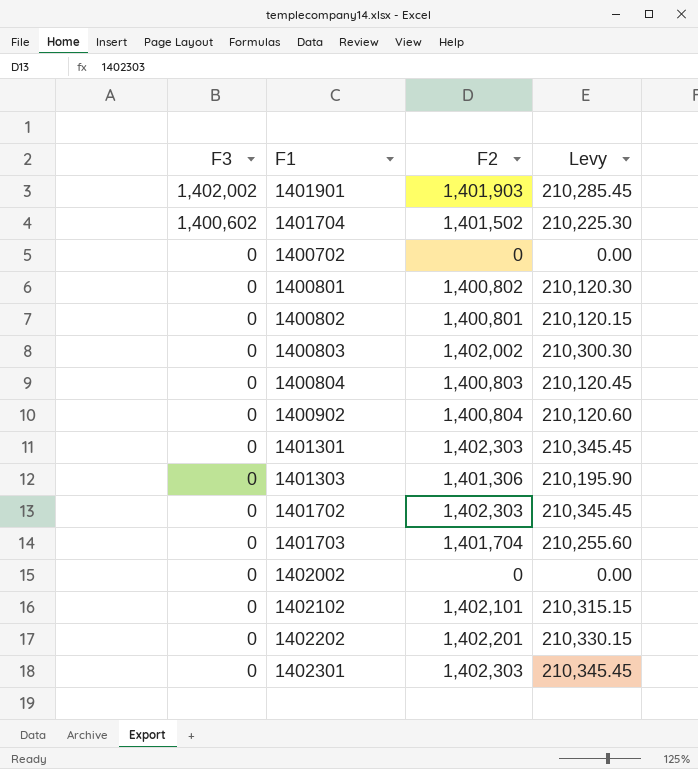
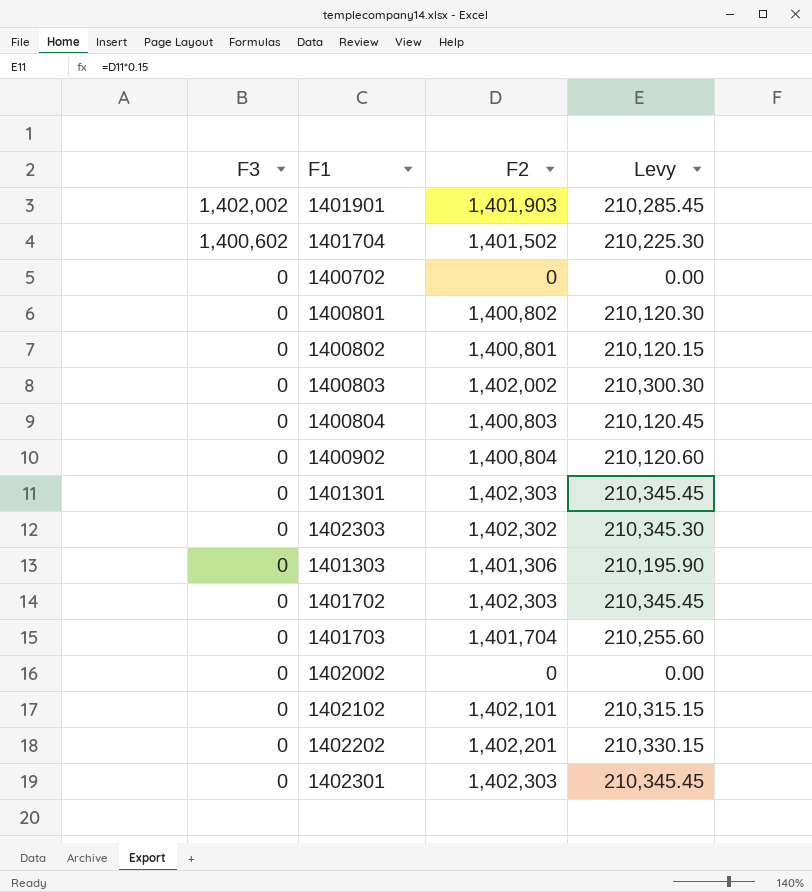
row 1402303: none -> 0 | 1,402,302 | 210,345.30

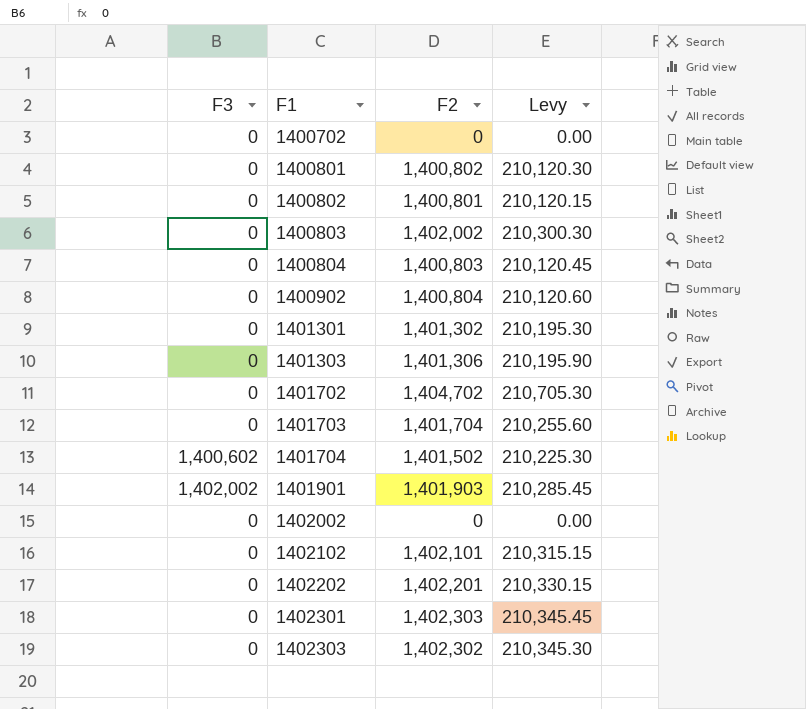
row order: F3 descending -> F1 ascending
1401301 | F2: 1,402,303 -> 1,401,302
1401301 | Levy: 210,345.45 -> 210,195.30
1401702 | F2: 1,402,303 -> 1,404,702
1401702 | Levy: 210,345.45 -> 210,705.30

